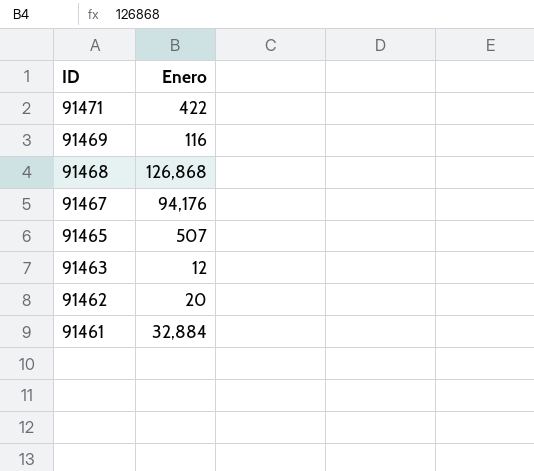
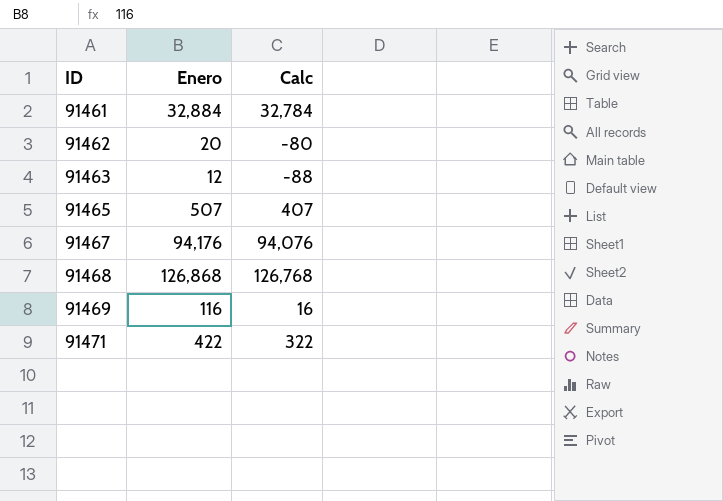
row order: ID descending -> ID ascending
column Calc | formula: none -> [Enero] - 100

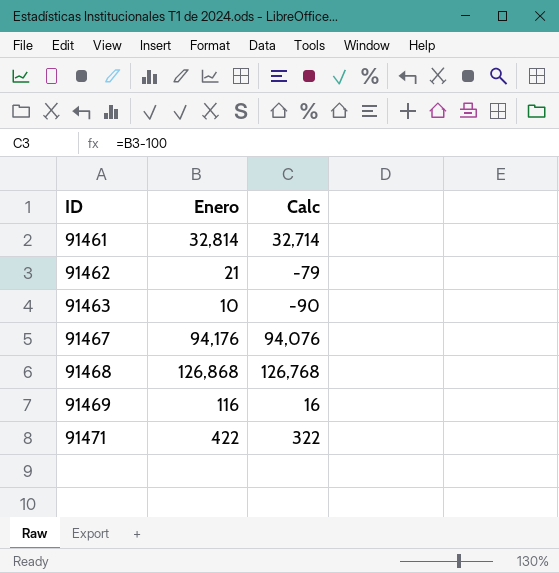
row 91465: 507 | 407 -> none
91461 | Enero: 32,884 -> 32,814
91461 | Calc: 32,784 -> 32,714
91462 | Enero: 20 -> 21
91462 | Calc: -80 -> -79
91463 | Enero: 12 -> 10
91463 | Calc: -88 -> -90

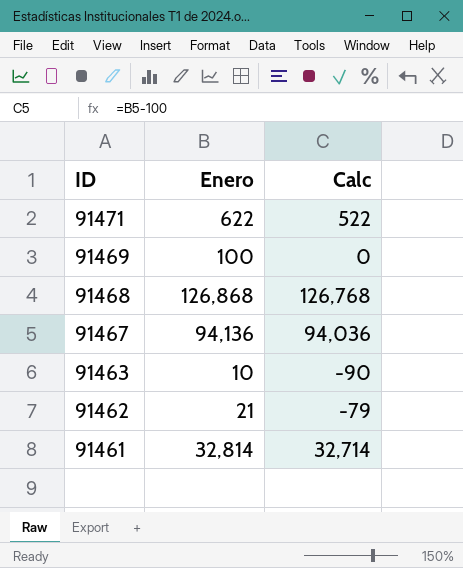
row order: ID ascending -> ID descending
91471 | Enero: 422 -> 622
91471 | Calc: 322 -> 522
91469 | Enero: 116 -> 100
91469 | Calc: 16 -> 0
91467 | Enero: 94,176 -> 94,136
91467 | Calc: 94,076 -> 94,036

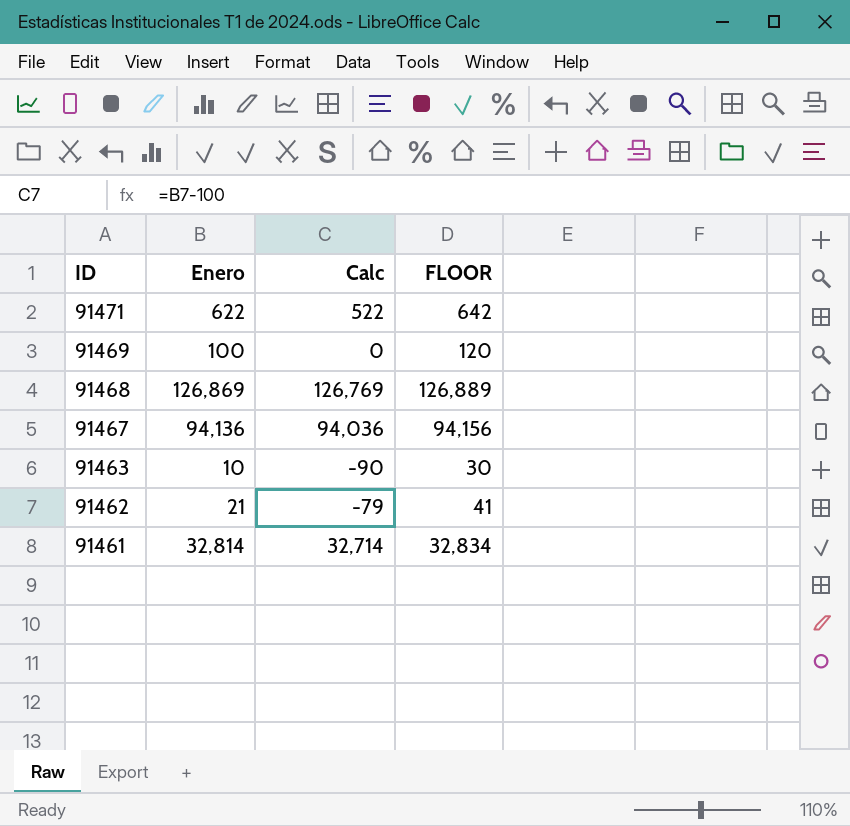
column FLOOR | formula: none -> [Enero] + 20
91468 | Enero: 126,868 -> 126,869
91468 | Calc: 126,768 -> 126,769

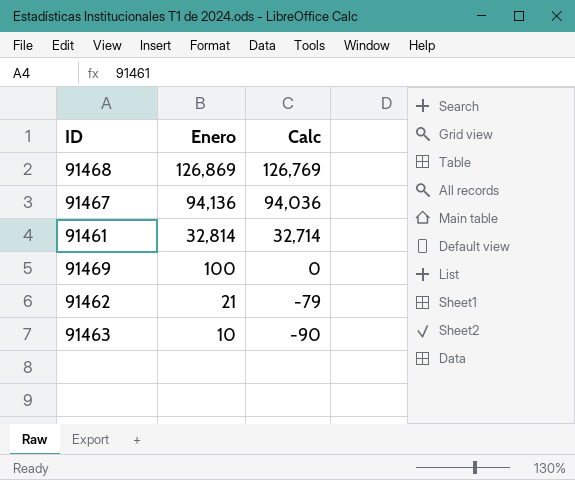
row order: ID descending -> Enero descending
column FLOOR | formula: [Enero] + 20 -> none
row 91471: 622 | 522 | 642 -> none

